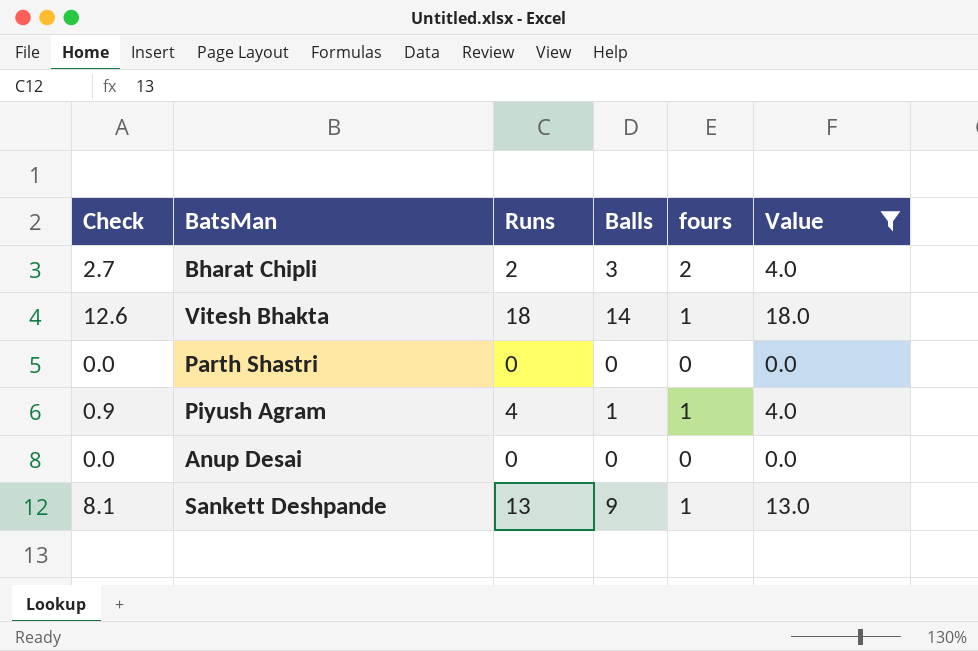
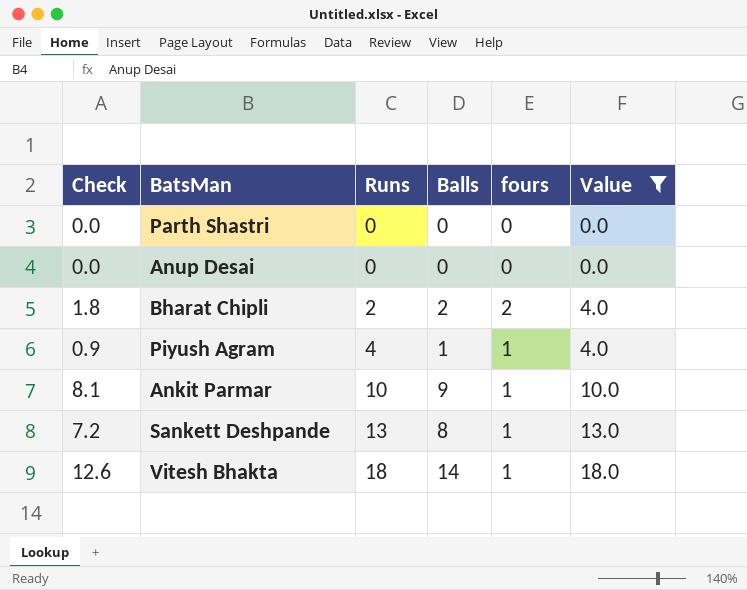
row order: none -> Runs ascending
Bharat Chipli | Check: 2.7 -> 1.8
Bharat Chipli | Balls: 3 -> 2
row Ankit Parmar: none -> 8.1 | 10 | 9 | 1 | 10.0
Sankett Deshpande | Check: 8.1 -> 7.2
Sankett Deshpande | Balls: 9 -> 8

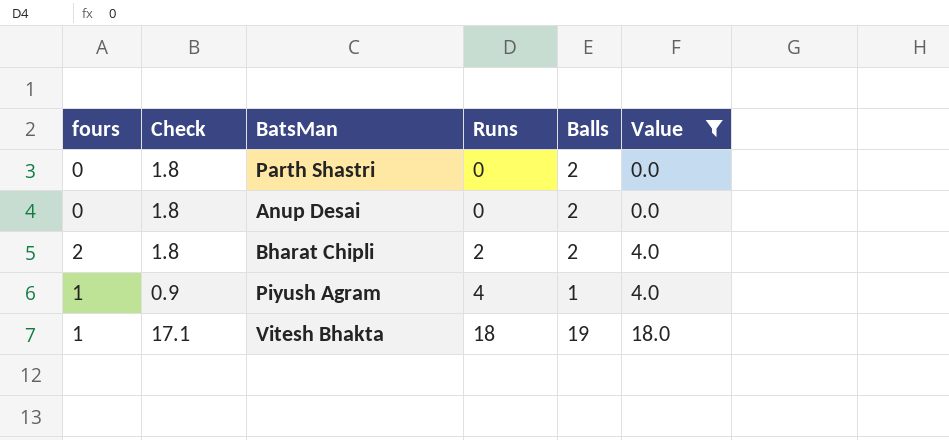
column fours | position: 5 -> 1
row Ankit Parmar: 8.1 | 10 | 9 | 1 | 10.0 -> none
row Sankett Deshpande: 7.2 | 13 | 8 | 1 | 13.0 -> none
Parth Shastri | Check: 0.0 -> 1.8
Parth Shastri | Balls: 0 -> 2
Anup Desai | Check: 0.0 -> 1.8
Anup Desai | Balls: 0 -> 2
Vitesh Bhakta | Check: 12.6 -> 17.1
Vitesh Bhakta | Balls: 14 -> 19

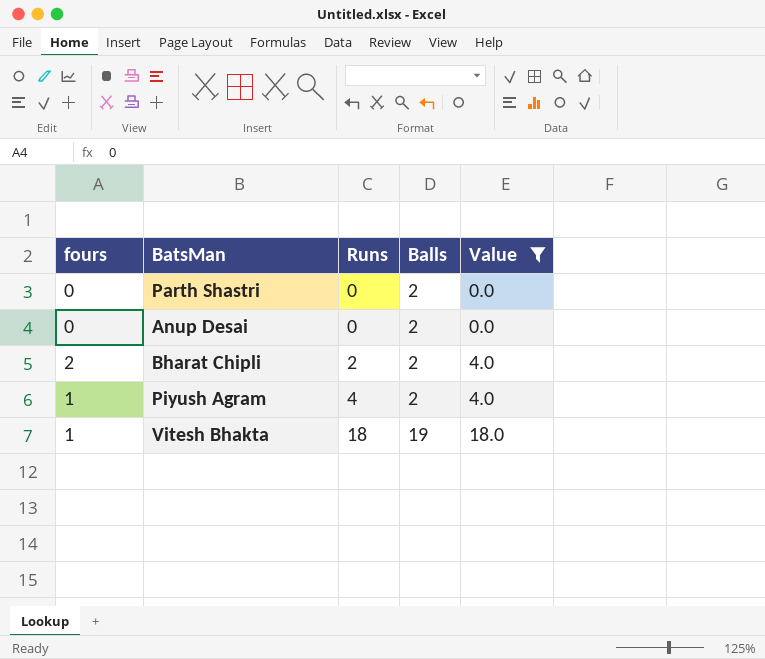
column Check | formula: [Balls] * 0.9 -> none
Piyush Agram | Balls: 1 -> 2

